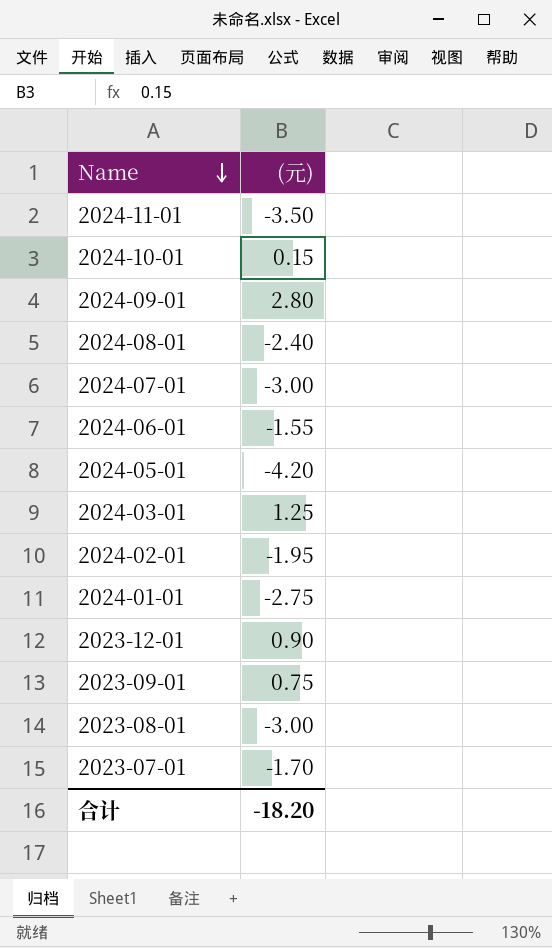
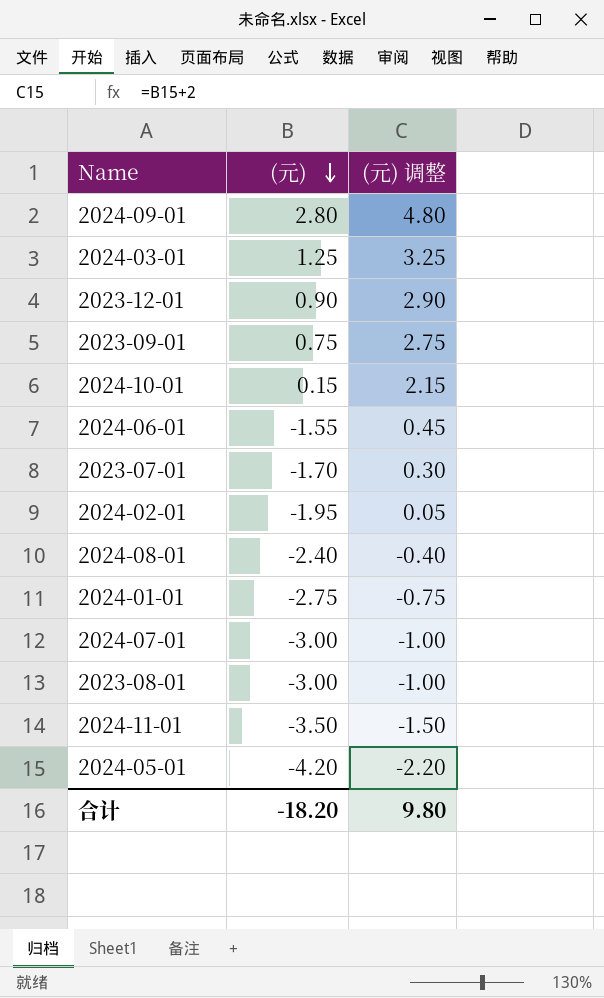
row order: Name descending -> (元) descending
column (元) 调整 | formula: none -> [(元)] + 2

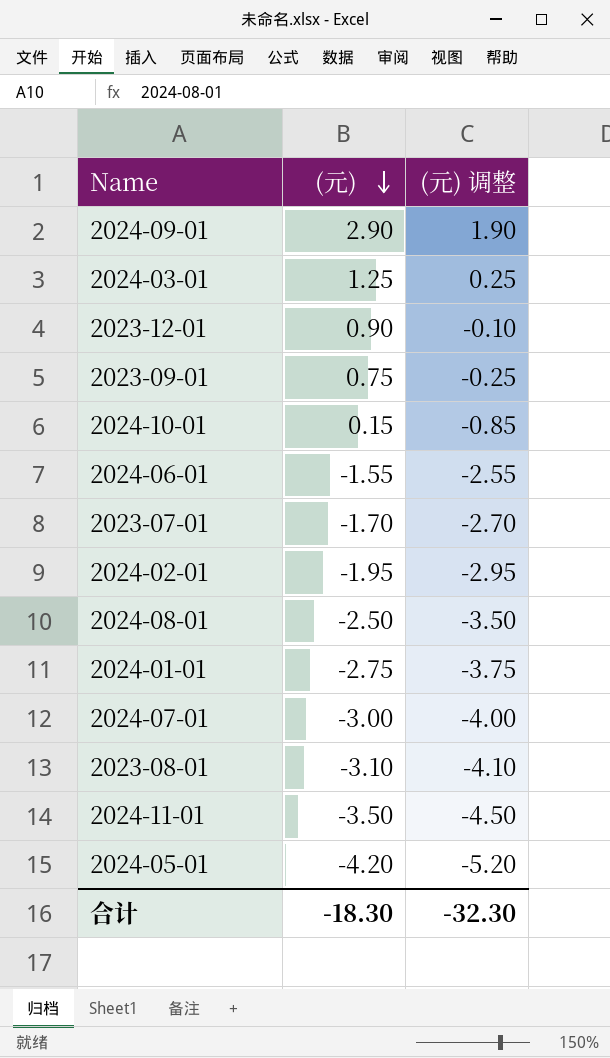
column (元) 调整 | formula: [(元)] + 2 -> [(元)] - 1
2024-09-01 | (元): 2.80 -> 2.90
2024-08-01 | (元): -2.40 -> -2.50
2023-08-01 | (元): -3.00 -> -3.10
合计 | (元): -18.20 -> -18.30
合计 | (元) 调整: 9.80 -> -32.30

